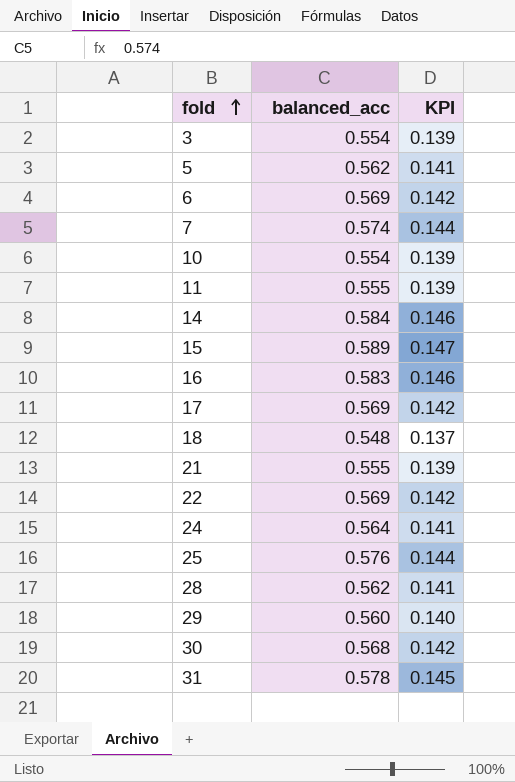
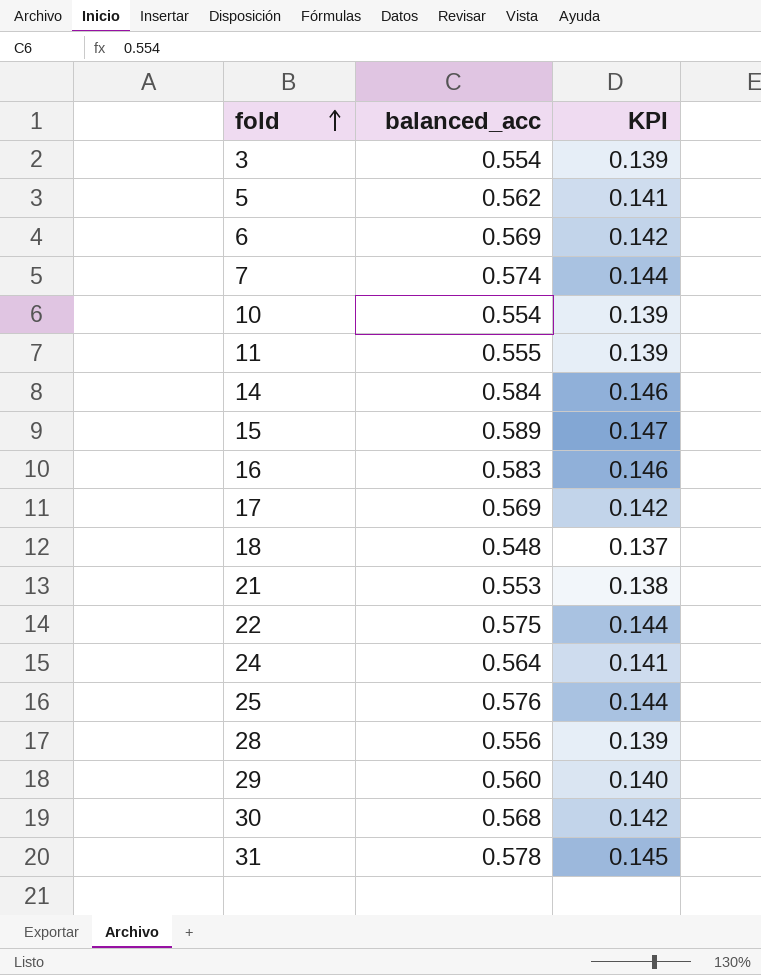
21 | balanced_acc: 0.555 -> 0.553
21 | KPI: 0.139 -> 0.138
22 | balanced_acc: 0.569 -> 0.575
22 | KPI: 0.142 -> 0.144
28 | balanced_acc: 0.562 -> 0.556
28 | KPI: 0.141 -> 0.139

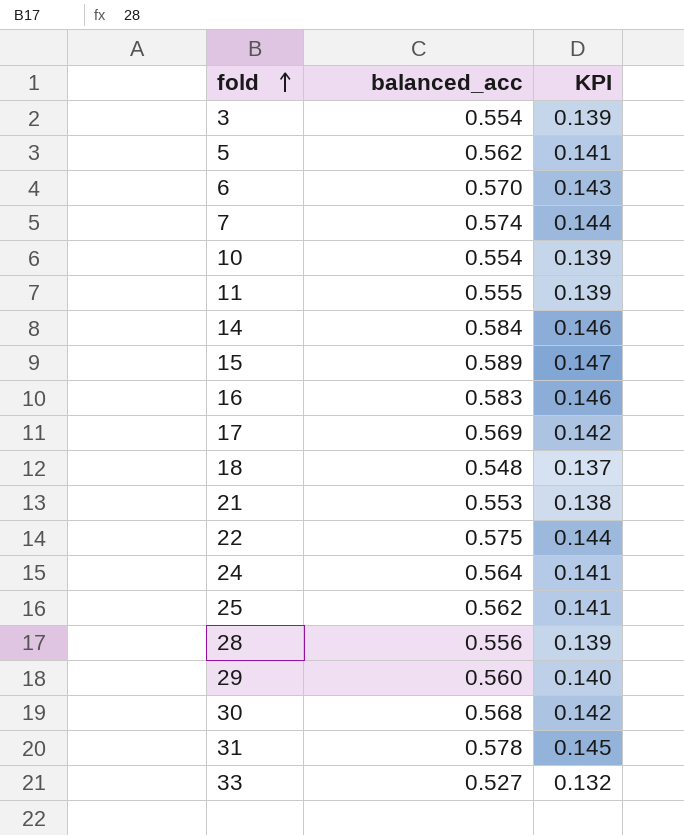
6 | balanced_acc: 0.569 -> 0.570
6 | KPI: 0.142 -> 0.143
25 | balanced_acc: 0.576 -> 0.562
25 | KPI: 0.144 -> 0.141
row 33: none -> 0.527 | 0.132

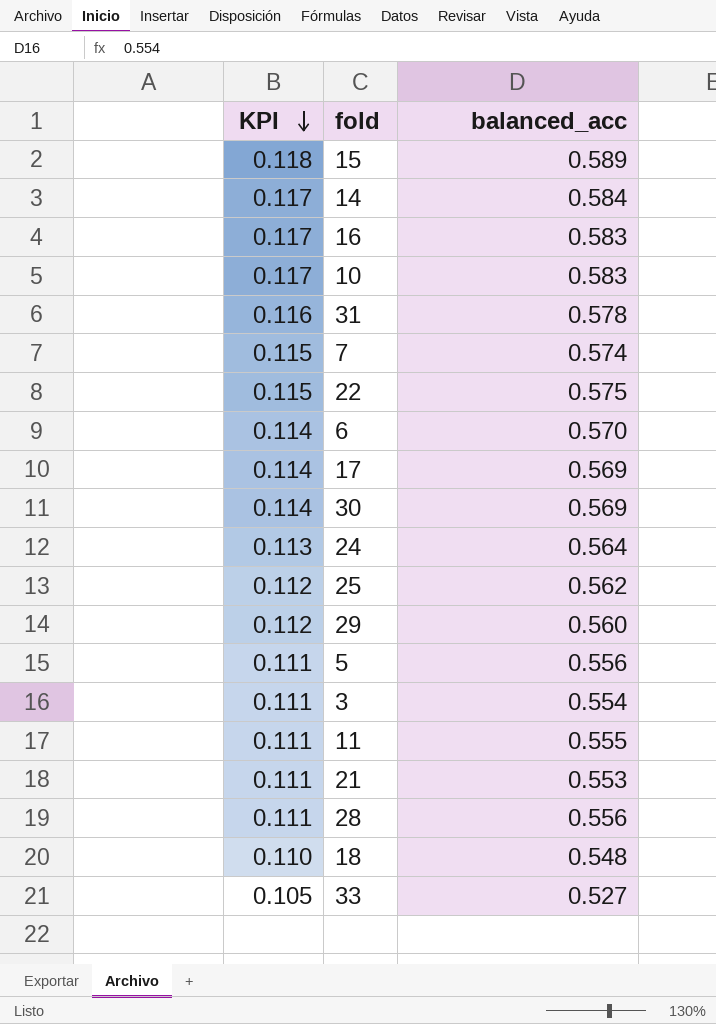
row order: fold ascending -> KPI descending
column KPI | formula: [balanced_acc] * 0.25 -> [balanced_acc] * 0.2
column KPI | position: 3 -> 1
10 | balanced_acc: 0.554 -> 0.583
30 | balanced_acc: 0.568 -> 0.569
5 | balanced_acc: 0.562 -> 0.556

